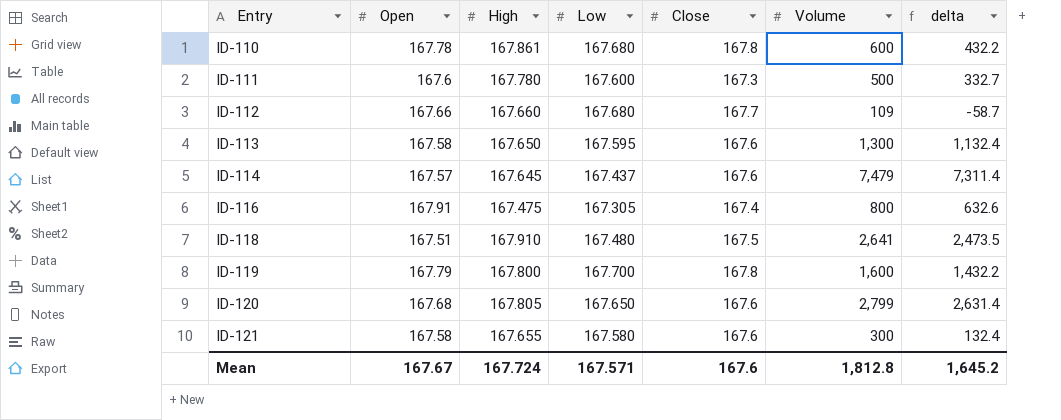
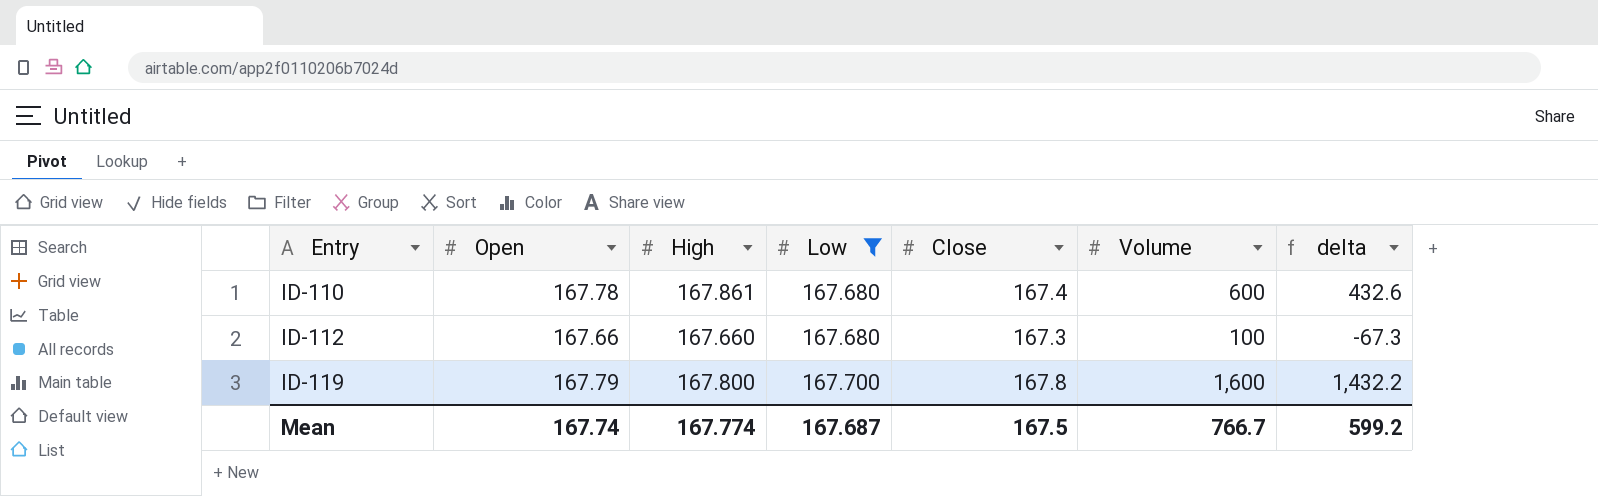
filter: none -> Low >= 167.680
ID-110 | Close: 167.8 -> 167.4
ID-110 | delta: 432.2 -> 432.6
ID-112 | Close: 167.7 -> 167.3
ID-112 | Volume: 109 -> 100
ID-112 | delta: -58.7 -> -67.3
Mean | Open: 167.67 -> 167.74
Mean | High: 167.724 -> 167.774
Mean | Low: 167.571 -> 167.687
Mean | Close: 167.6 -> 167.5
Mean | Volume: 1,812.8 -> 766.7
Mean | delta: 1,645.2 -> 599.2

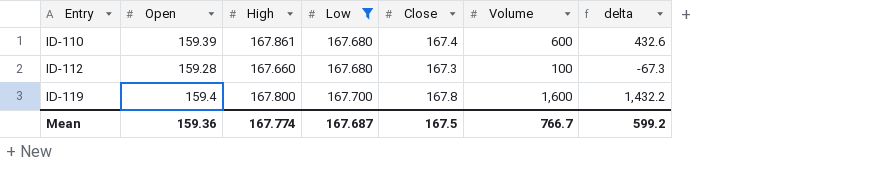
ID-110 | Open: 167.78 -> 159.39
ID-112 | Open: 167.66 -> 159.28
ID-119 | Open: 167.79 -> 159.4
Mean | Open: 167.74 -> 159.36

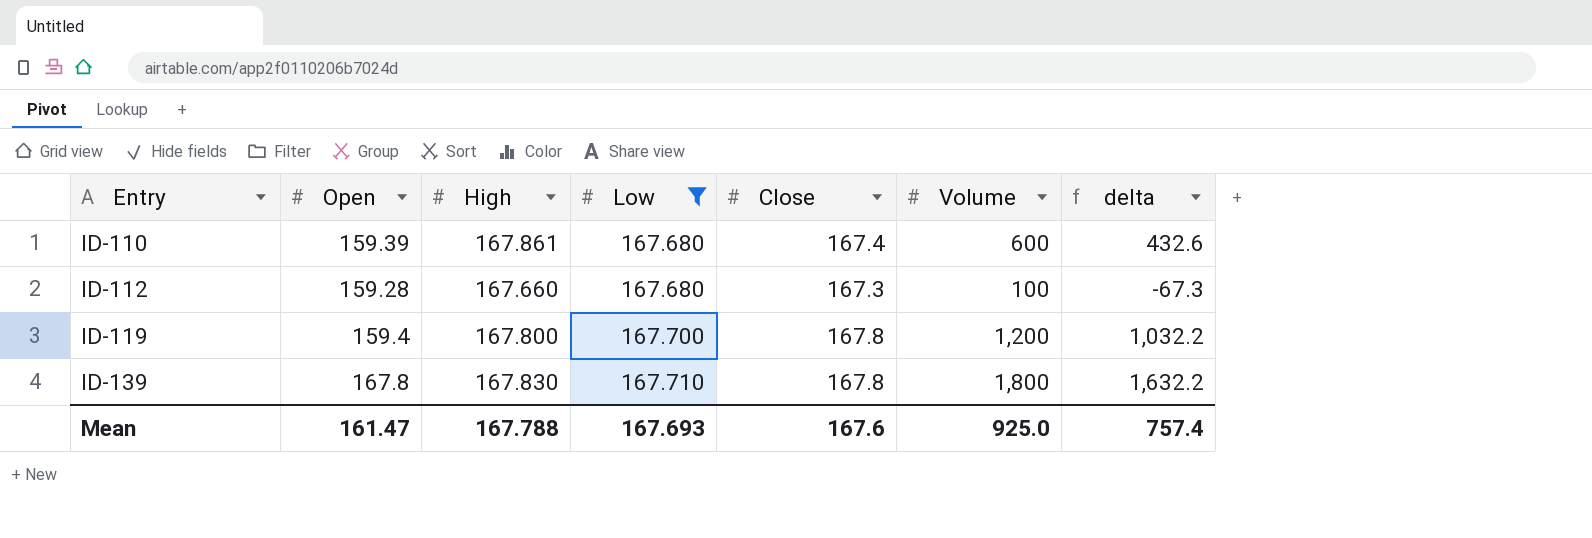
ID-119 | Volume: 1,600 -> 1,200
ID-119 | delta: 1,432.2 -> 1,032.2
row ID-139: none -> 167.8 | 167.830 | 167.710 | 167.8 | 1,800 | 1,632.2
Mean | Open: 159.36 -> 161.47
Mean | High: 167.774 -> 167.788
Mean | Low: 167.687 -> 167.693
Mean | Close: 167.5 -> 167.6
Mean | Volume: 766.7 -> 925.0
Mean | delta: 599.2 -> 757.4

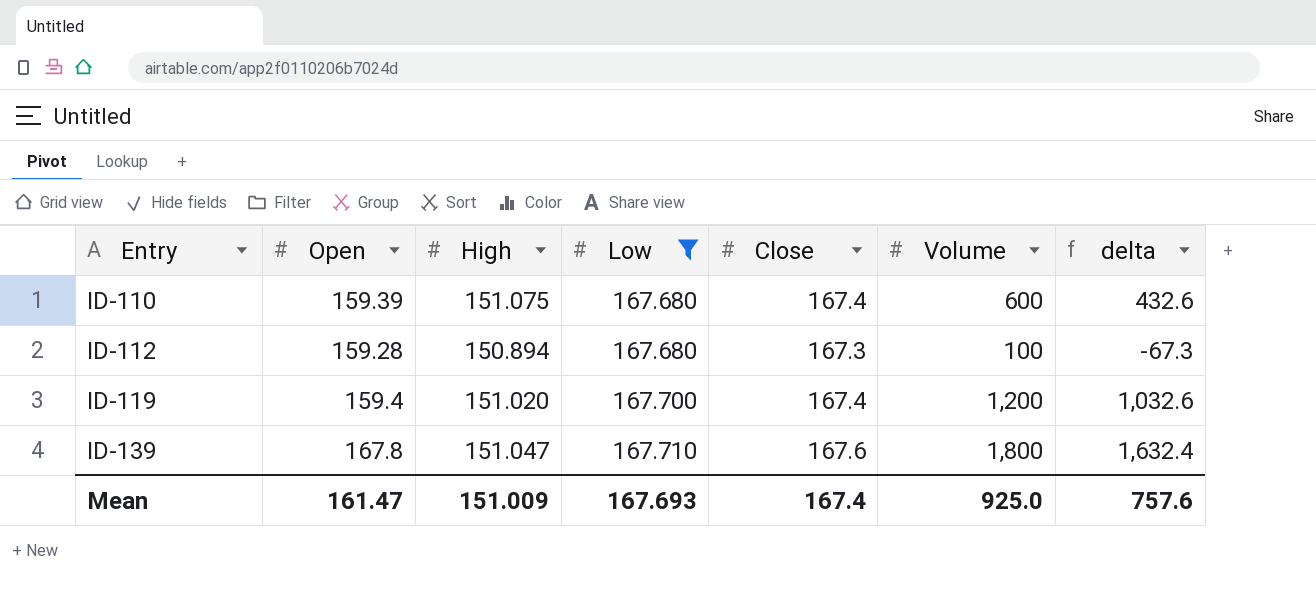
ID-110 | High: 167.861 -> 151.075
ID-112 | High: 167.660 -> 150.894
ID-119 | High: 167.800 -> 151.020
ID-119 | Close: 167.8 -> 167.4
ID-119 | delta: 1,032.2 -> 1,032.6
ID-139 | High: 167.830 -> 151.047
ID-139 | Close: 167.8 -> 167.6
ID-139 | delta: 1,632.2 -> 1,632.4
Mean | High: 167.788 -> 151.009
Mean | Close: 167.6 -> 167.4
Mean | delta: 757.4 -> 757.6

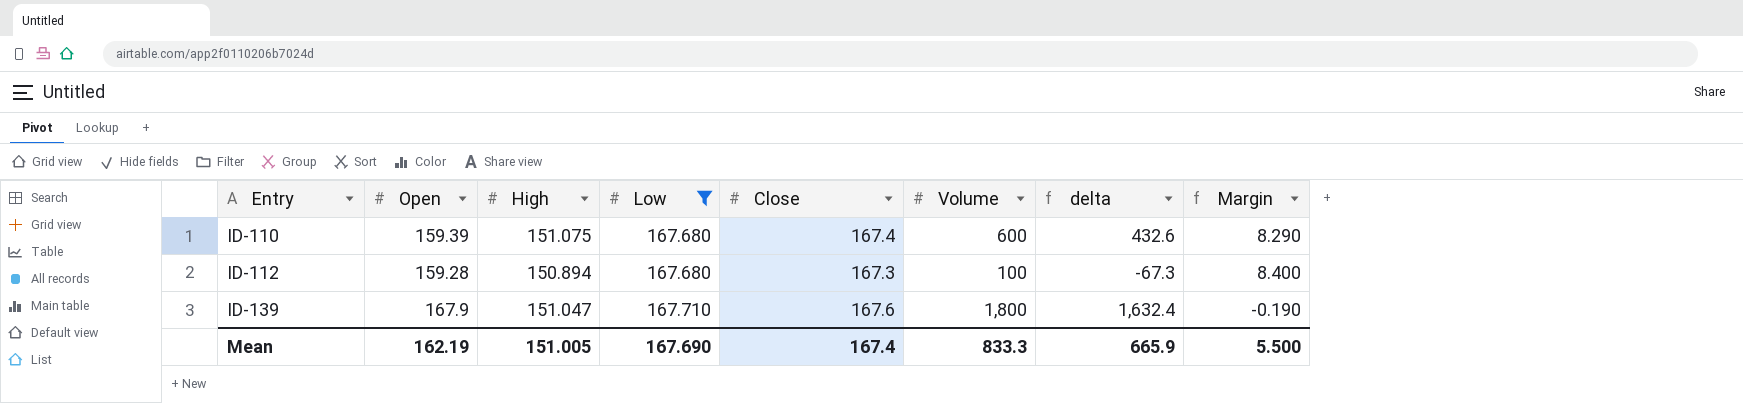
column Margin | formula: none -> [Low] - [Open]
row ID-119: 159.4 | 151.020 | 167.700 | 167.4 | 1,200 | 1,032.6 -> none
ID-139 | Open: 167.8 -> 167.9
Mean | Open: 161.47 -> 162.19
Mean | High: 151.009 -> 151.005
Mean | Low: 167.693 -> 167.690
Mean | Volume: 925.0 -> 833.3
Mean | delta: 757.6 -> 665.9

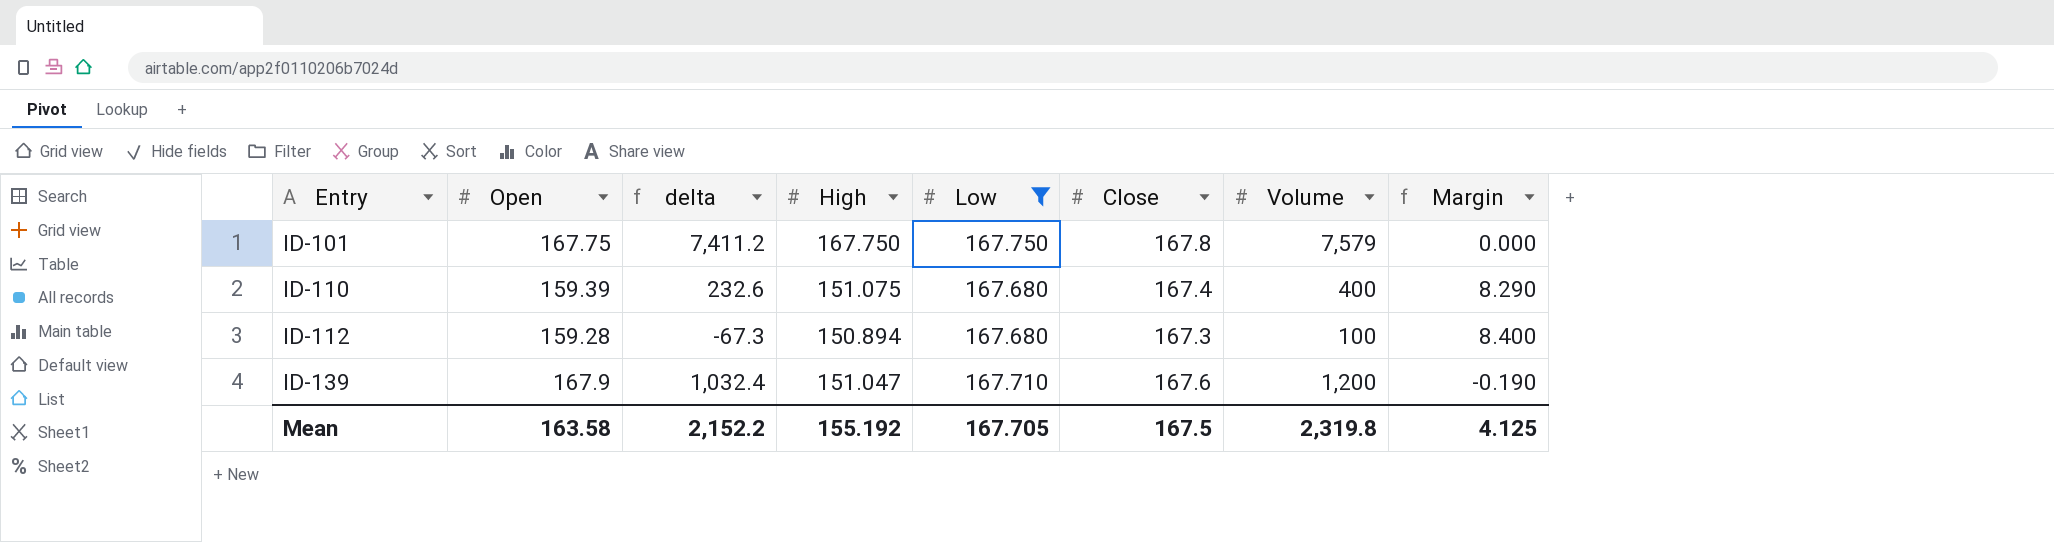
column delta | position: 7 -> 3
row ID-101: none -> 167.75 | 7,411.2 | 167.750 | 167.750 | 167.8 | 7,579 | 0.000
ID-110 | delta: 432.6 -> 232.6
ID-110 | Volume: 600 -> 400
ID-139 | delta: 1,632.4 -> 1,032.4
ID-139 | Volume: 1,800 -> 1,200
Mean | Open: 162.19 -> 163.58
Mean | delta: 665.9 -> 2,152.2
Mean | High: 151.005 -> 155.192
Mean | Low: 167.690 -> 167.705
Mean | Close: 167.4 -> 167.5
Mean | Volume: 833.3 -> 2,319.8
Mean | Margin: 5.500 -> 4.125

